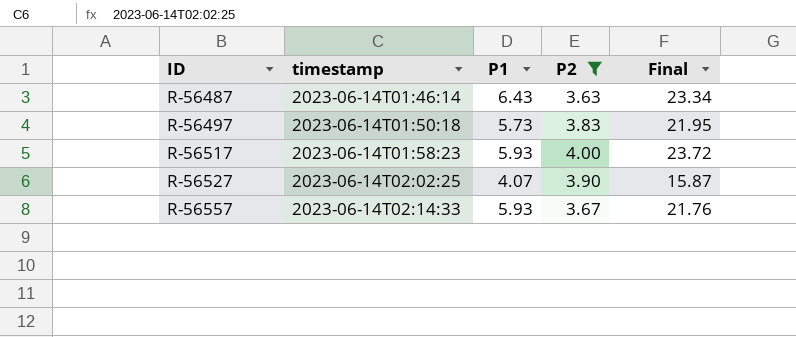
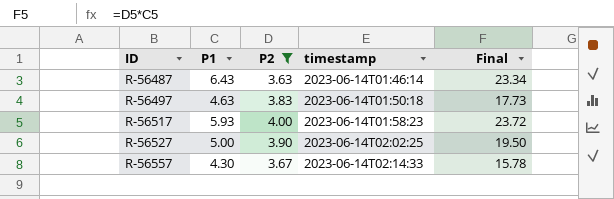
column timestamp | position: 2 -> 4
R-56497 | P1: 5.73 -> 4.63
R-56497 | Final: 21.95 -> 17.73
R-56527 | P1: 4.07 -> 5.00
R-56527 | Final: 15.87 -> 19.50
R-56557 | P1: 5.93 -> 4.30
R-56557 | Final: 21.76 -> 15.78

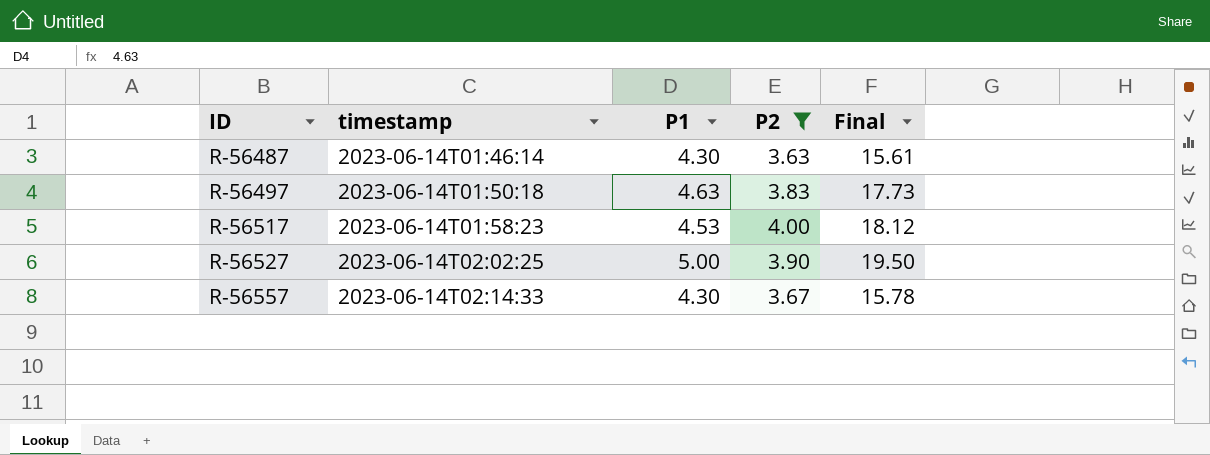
column timestamp | position: 4 -> 2
R-56487 | P1: 6.43 -> 4.30
R-56487 | Final: 23.34 -> 15.61
R-56517 | P1: 5.93 -> 4.53
R-56517 | Final: 23.72 -> 18.12

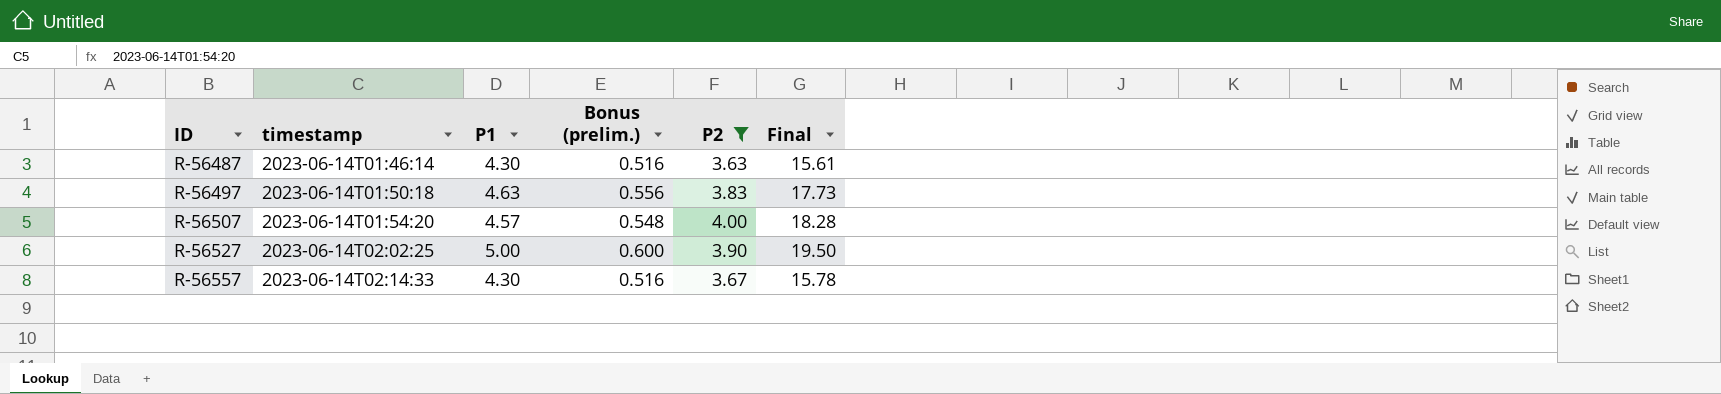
column Bonus (prelim.) | formula: none -> [P1] * 0.12
row R-56517: 2023-06-14T01:58:23 | 4.53 | 4.00 | 18.12 -> none
row R-56507: none -> 2023-06-14T01:54:20 | 4.57 | 0.548 | 4.00 | 18.28

